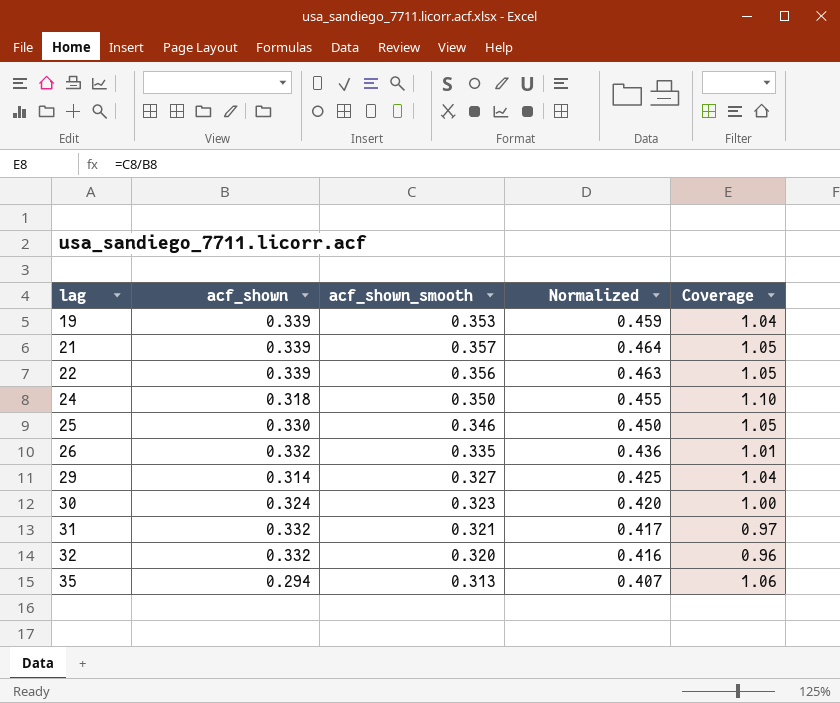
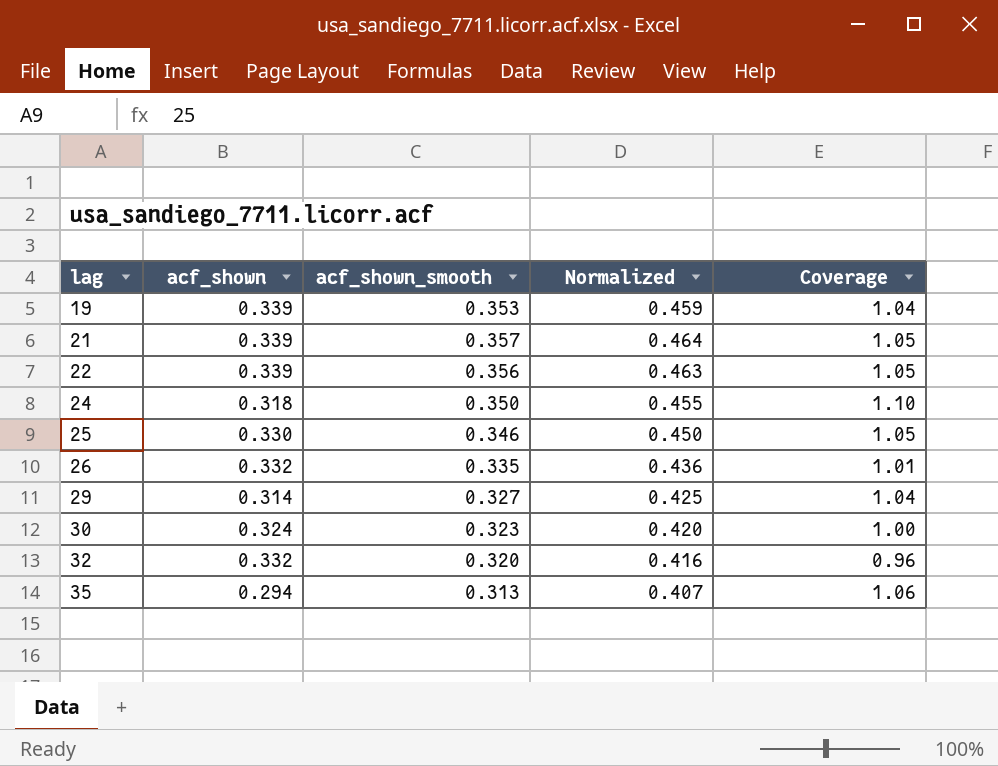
row 31: 0.332 | 0.321 | 0.417 | 0.97 -> none

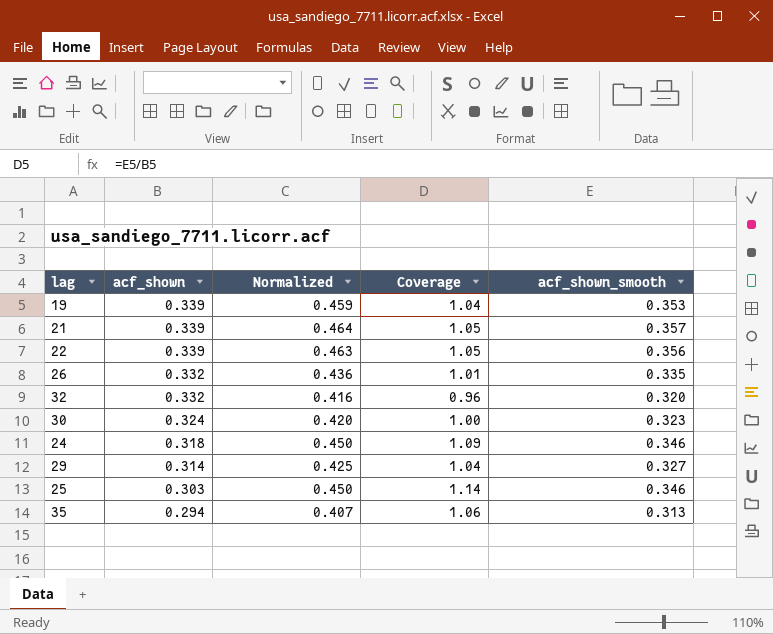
row order: lag ascending -> acf_shown descending
column acf_shown_smooth | position: 3 -> 5
24 | Normalized: 0.455 -> 0.450
24 | Coverage: 1.10 -> 1.09
24 | acf_shown_smooth: 0.350 -> 0.346
25 | acf_shown: 0.330 -> 0.303
25 | Coverage: 1.05 -> 1.14

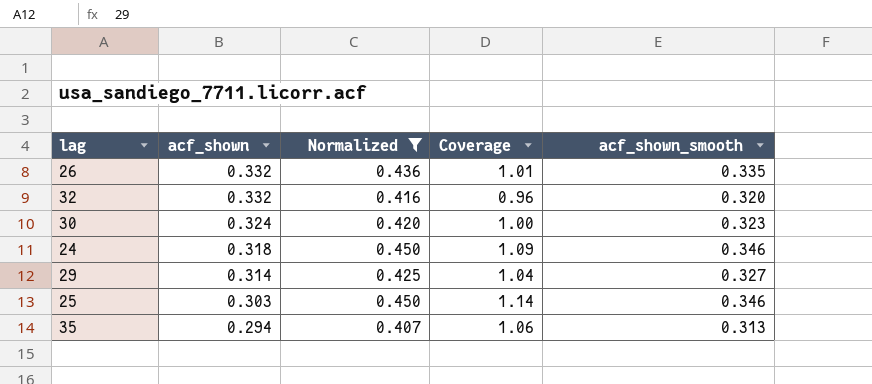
filter: none -> Normalized <= 0.450

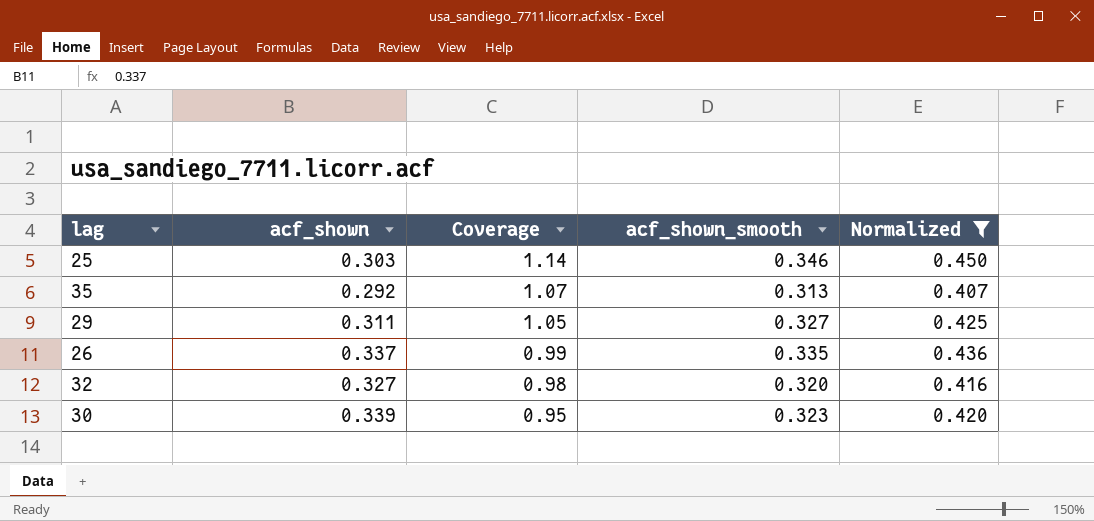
row order: acf_shown descending -> Coverage descending
column Normalized | position: 3 -> 5
row 24: 0.318 | 0.450 | 1.09 | 0.346 -> none
35 | acf_shown: 0.294 -> 0.292
35 | Coverage: 1.06 -> 1.07
29 | acf_shown: 0.314 -> 0.311
29 | Coverage: 1.04 -> 1.05
26 | acf_shown: 0.332 -> 0.337
26 | Coverage: 1.01 -> 0.99
32 | acf_shown: 0.332 -> 0.327
32 | Coverage: 0.96 -> 0.98
30 | acf_shown: 0.324 -> 0.339
30 | Coverage: 1.00 -> 0.95

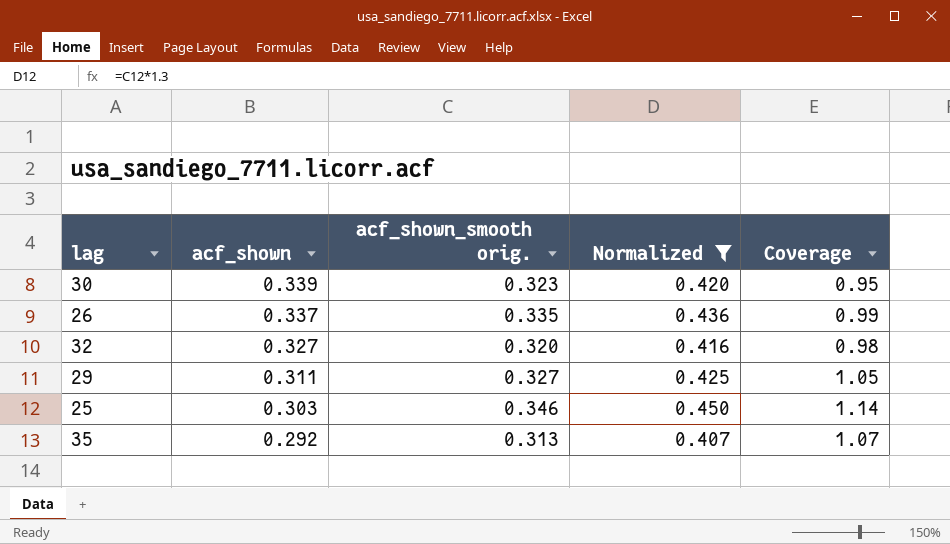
row order: Coverage descending -> acf_shown descending
column name: acf_shown_smooth -> acf_shown_smooth orig.
column Coverage | position: 3 -> 5

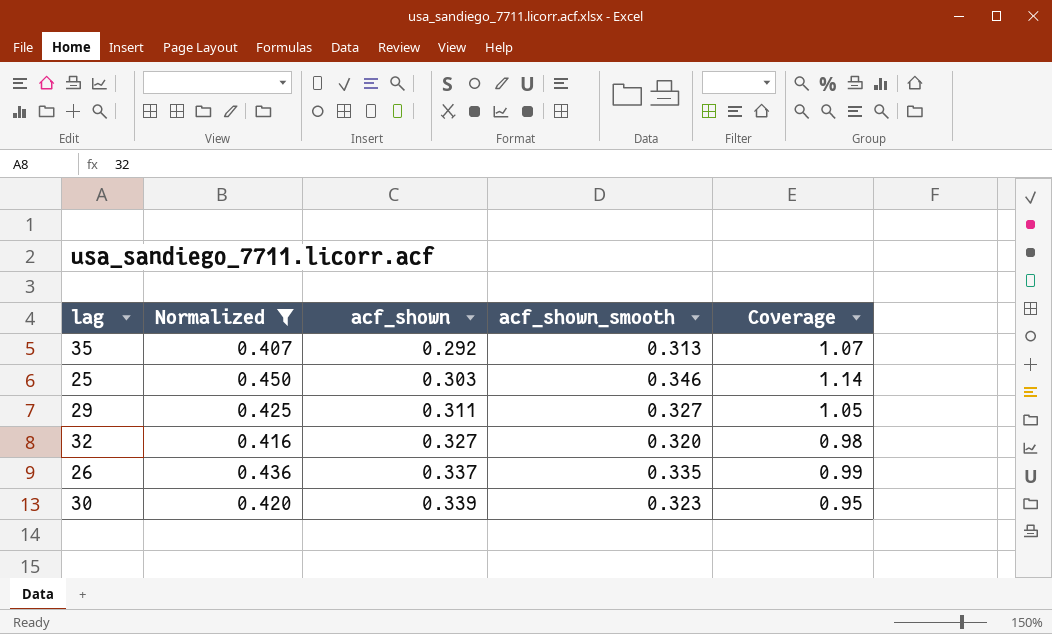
row order: acf_shown descending -> acf_shown ascending
column Normalized | position: 4 -> 2
column name: acf_shown_smooth orig. -> acf_shown_smooth

